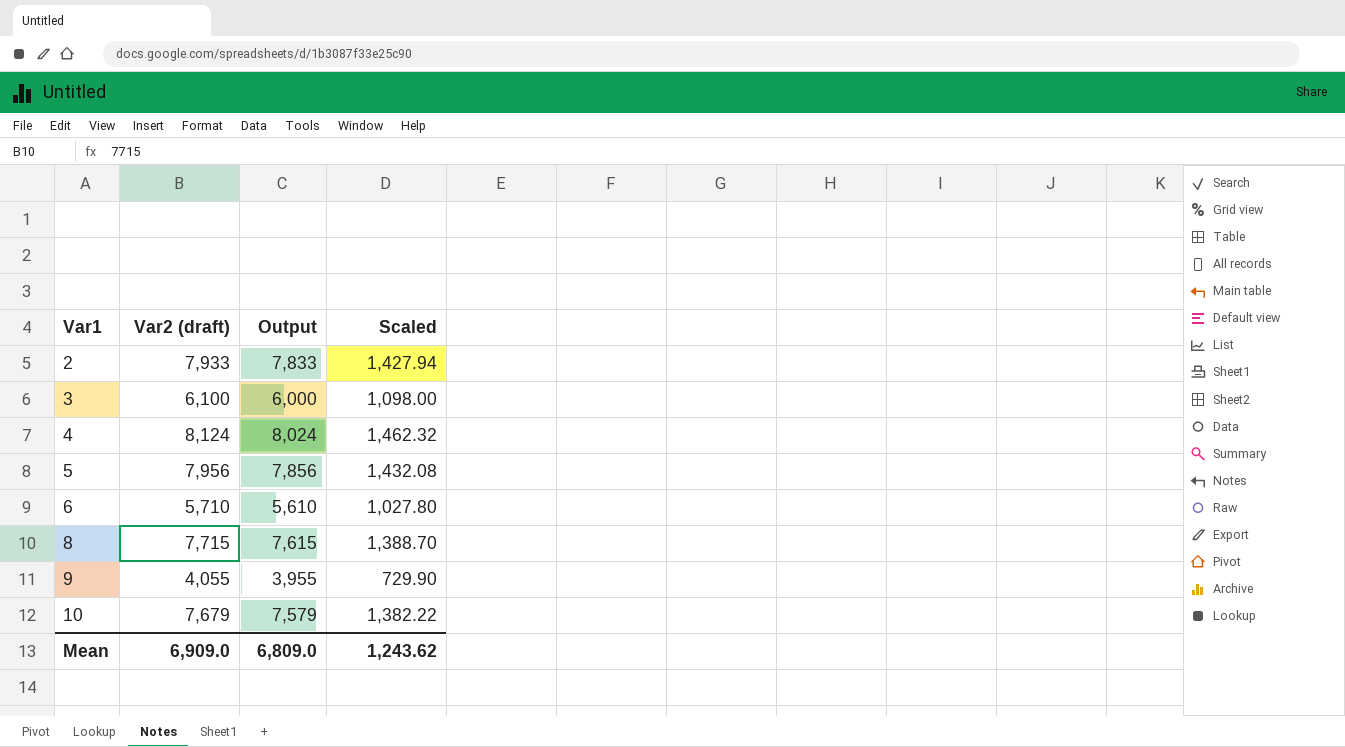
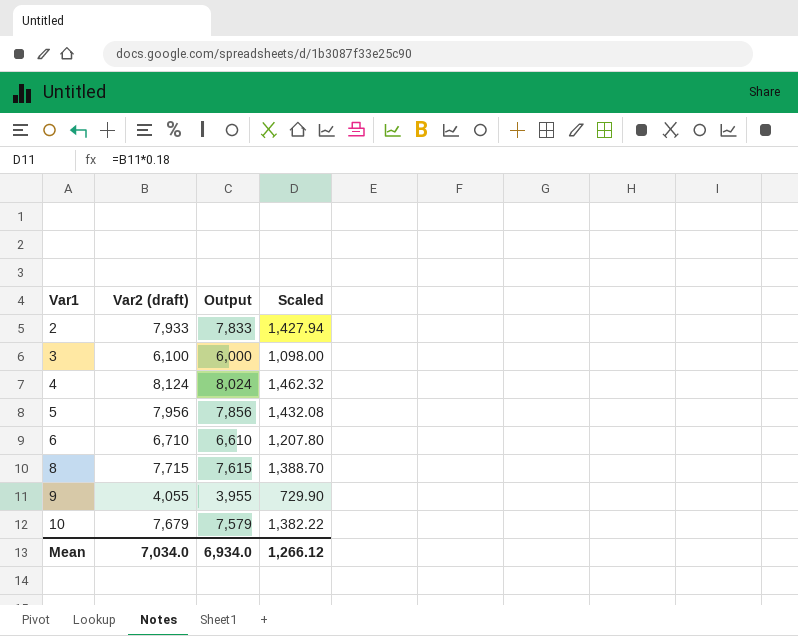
6 | Var2 (draft): 5,710 -> 6,710
6 | Output: 5,610 -> 6,610
6 | Scaled: 1,027.80 -> 1,207.80
Mean | Var2 (draft): 6,909.0 -> 7,034.0
Mean | Output: 6,809.0 -> 6,934.0
Mean | Scaled: 1,243.62 -> 1,266.12

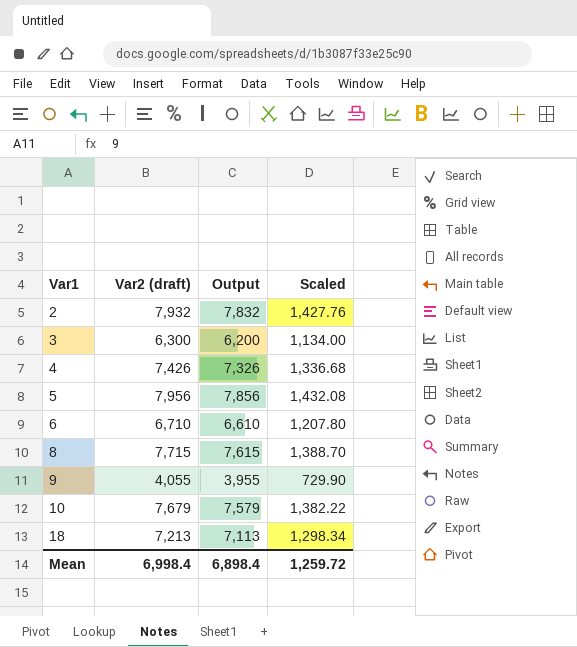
2 | Var2 (draft): 7,933 -> 7,932
2 | Output: 7,833 -> 7,832
2 | Scaled: 1,427.94 -> 1,427.76
3 | Var2 (draft): 6,100 -> 6,300
3 | Output: 6,000 -> 6,200
3 | Scaled: 1,098.00 -> 1,134.00
4 | Var2 (draft): 8,124 -> 7,426
4 | Output: 8,024 -> 7,326
4 | Scaled: 1,462.32 -> 1,336.68
row 18: none -> 7,213 | 7,113 | 1,298.34
Mean | Var2 (draft): 7,034.0 -> 6,998.4
Mean | Output: 6,934.0 -> 6,898.4
Mean | Scaled: 1,266.12 -> 1,259.72

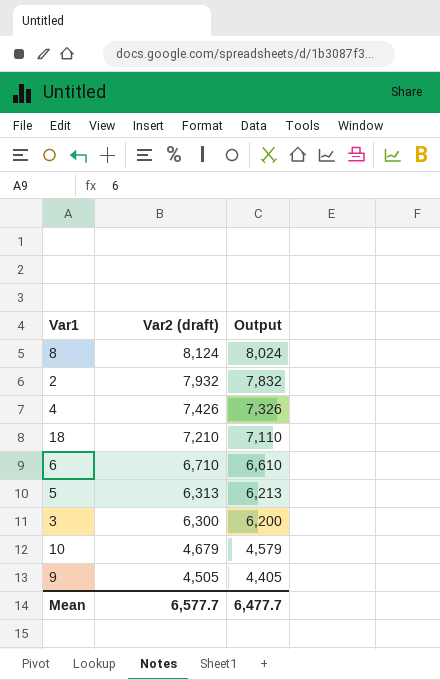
row order: Var1 ascending -> Var2 (draft) descending
column Scaled | formula: [Var2 (draft)] * 0.18 -> none
8 | Var2 (draft): 7,715 -> 8,124
8 | Output: 7,615 -> 8,024
18 | Var2 (draft): 7,213 -> 7,210
18 | Output: 7,113 -> 7,110
5 | Var2 (draft): 7,956 -> 6,313
5 | Output: 7,856 -> 6,213
10 | Var2 (draft): 7,679 -> 4,679
10 | Output: 7,579 -> 4,579
9 | Var2 (draft): 4,055 -> 4,505
9 | Output: 3,955 -> 4,405
Mean | Var2 (draft): 6,998.4 -> 6,577.7
Mean | Output: 6,898.4 -> 6,477.7

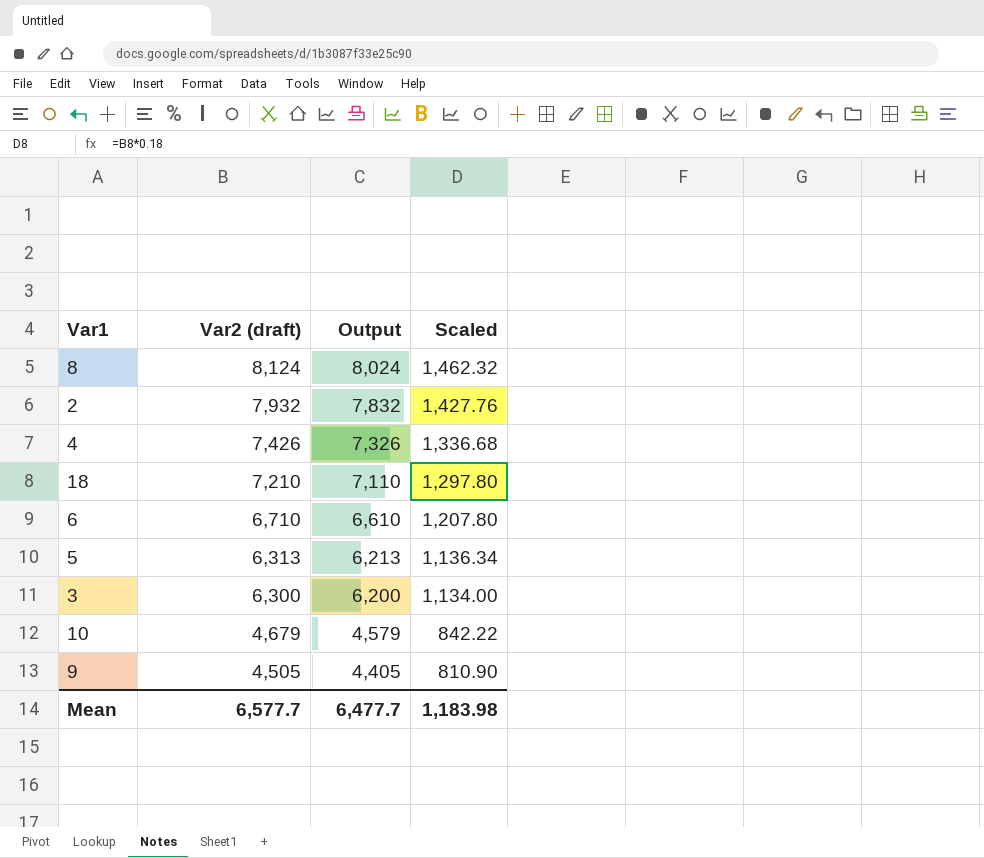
column Scaled | formula: none -> [Var2 (draft)] * 0.18

